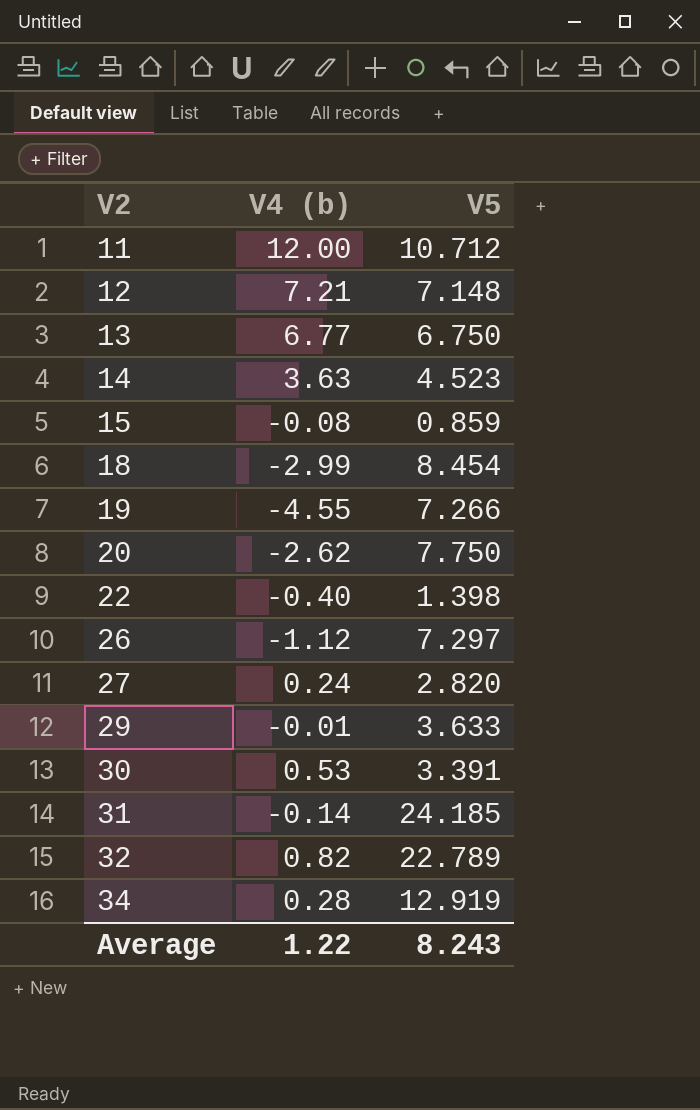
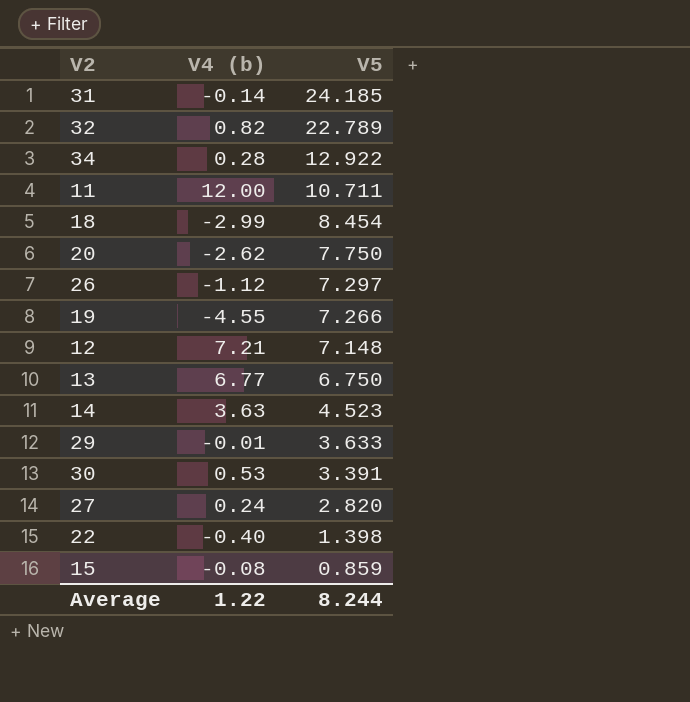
row order: V2 ascending -> V5 descending
34 | V5: 12.919 -> 12.922
11 | V5: 10.712 -> 10.711
Average | V5: 8.243 -> 8.244

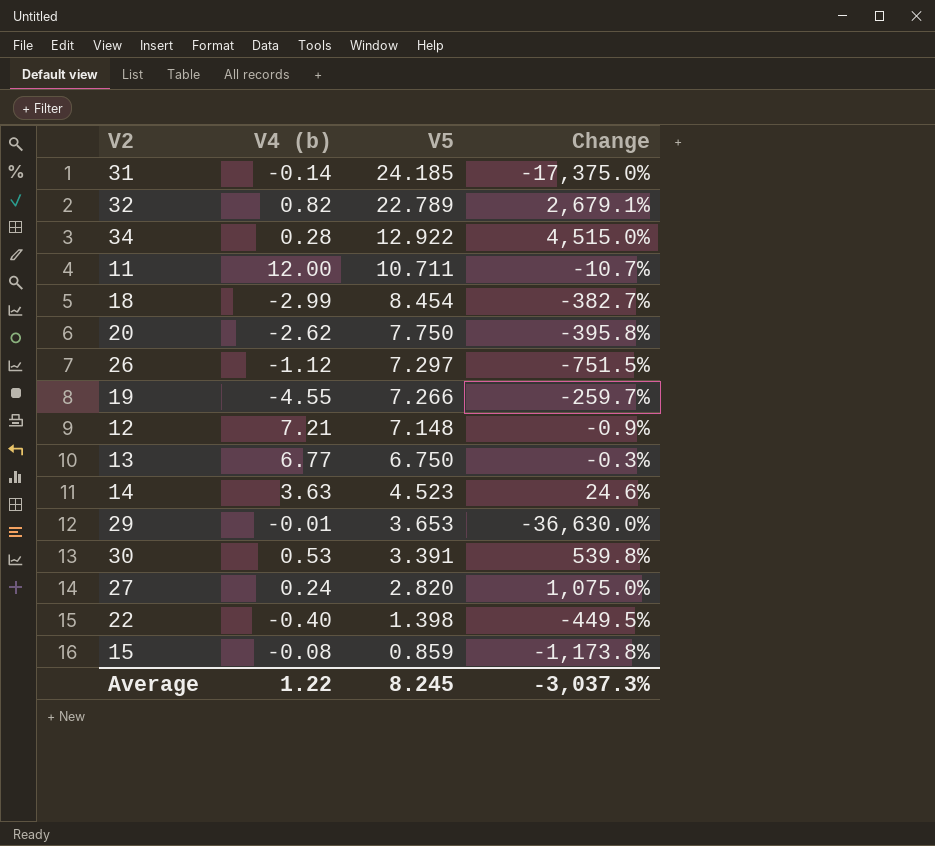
column Change | formula: none -> ([V5] - [V4 (b)]) / [V4 (b)]
29 | V5: 3.633 -> 3.653
Average | V5: 8.244 -> 8.245

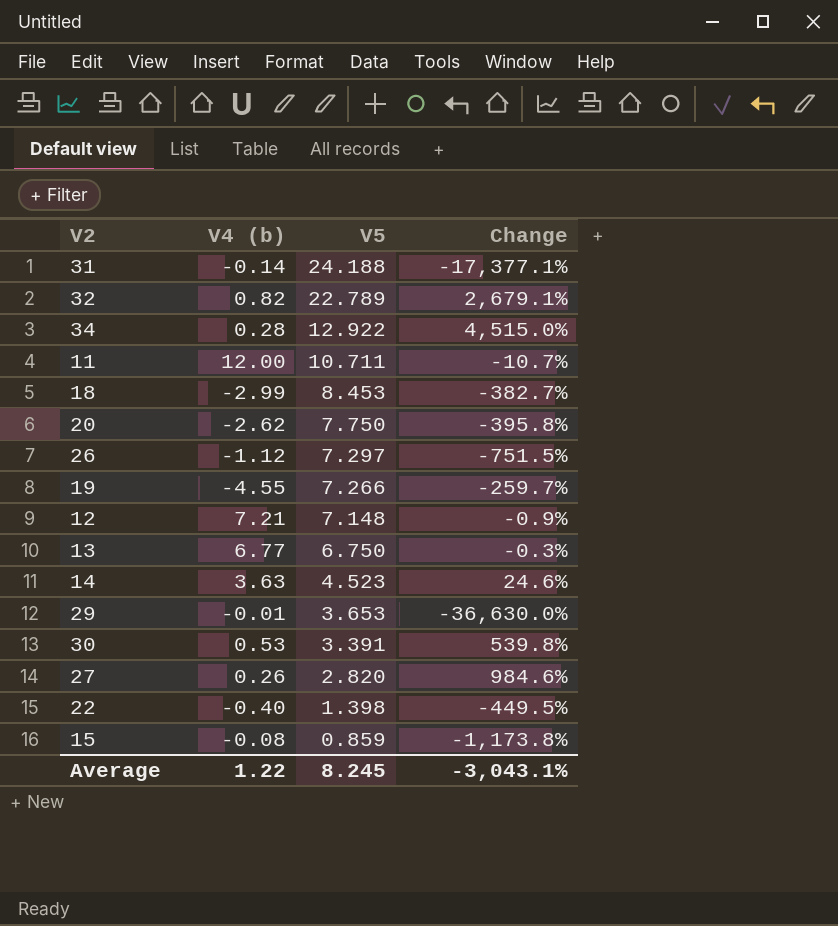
31 | V5: 24.185 -> 24.188
31 | Change: -17,375.0% -> -17,377.1%
18 | V5: 8.454 -> 8.453
27 | V4 (b): 0.24 -> 0.26
27 | Change: 1,075.0% -> 984.6%
Average | Change: -3,037.3% -> -3,043.1%

